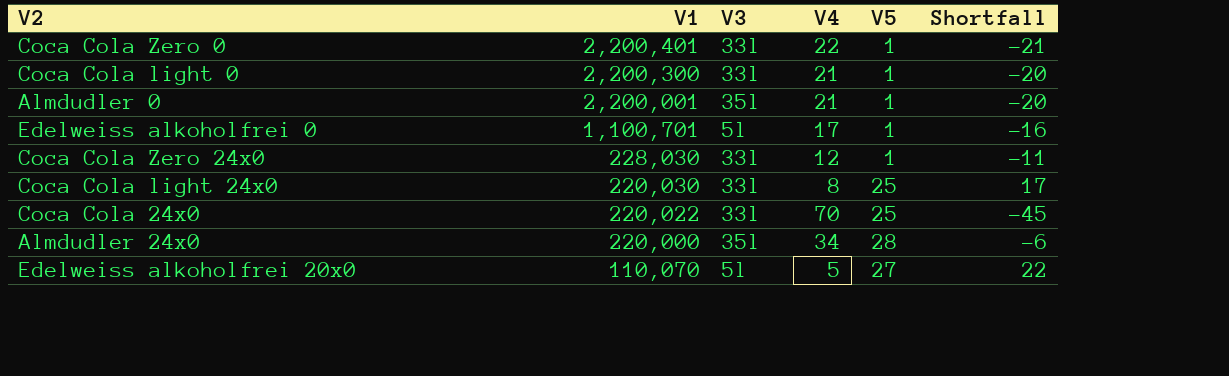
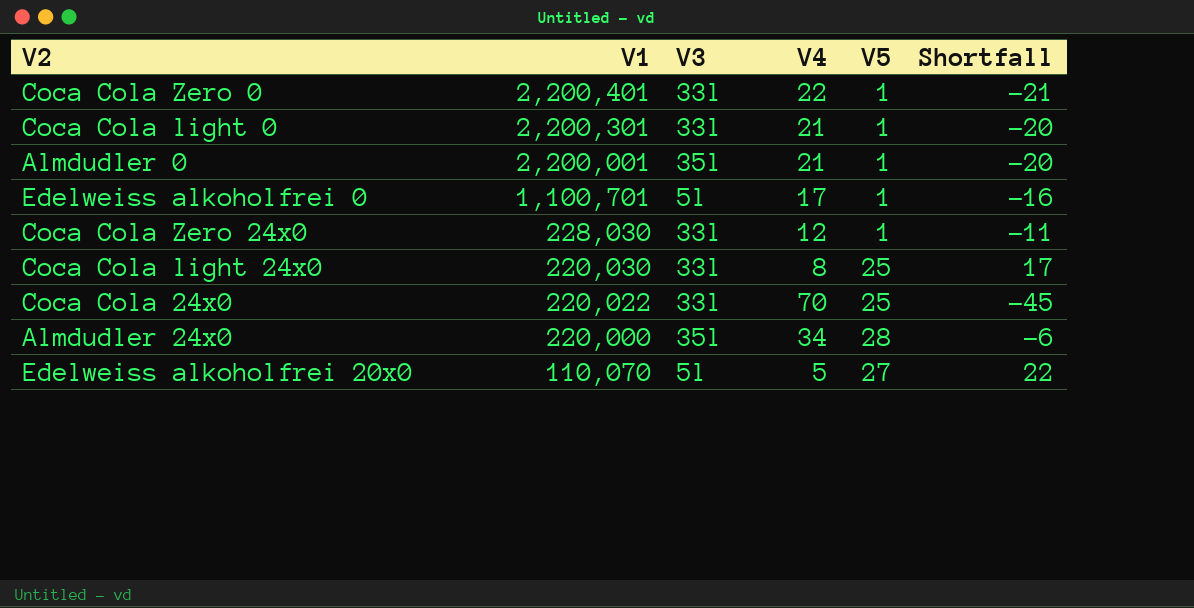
Coca Cola light 0 | V1: 2,200,300 -> 2,200,301

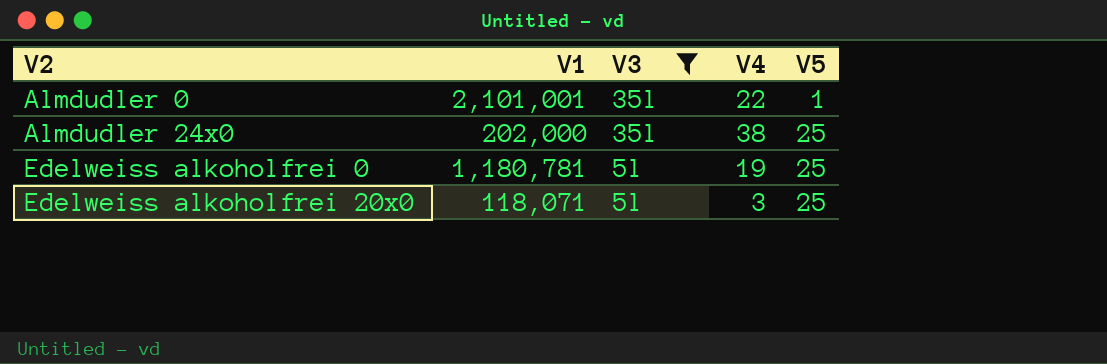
filter: none -> V3 != 33l
row order: V1 descending -> V2 ascending
column Shortfall | formula: [V5] - [V4] -> none
Almdudler 0 | V1: 2,200,001 -> 2,101,001
Almdudler 0 | V4: 21 -> 22
Almdudler 24x0 | V1: 220,000 -> 202,000
Almdudler 24x0 | V4: 34 -> 38
Almdudler 24x0 | V5: 28 -> 25
Edelweiss alkoholfrei 0 | V1: 1,100,701 -> 1,180,781
Edelweiss alkoholfrei 0 | V4: 17 -> 19
Edelweiss alkoholfrei 0 | V5: 1 -> 25
Edelweiss alkoholfrei 20x0 | V1: 110,070 -> 118,071
Edelweiss alkoholfrei 20x0 | V4: 5 -> 3
Edelweiss alkoholfrei 20x0 | V5: 27 -> 25

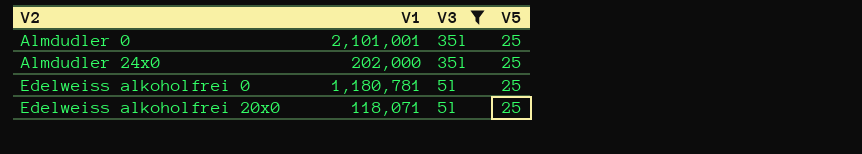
column V4 | position: 4 -> none
Almdudler 0 | V5: 1 -> 25

